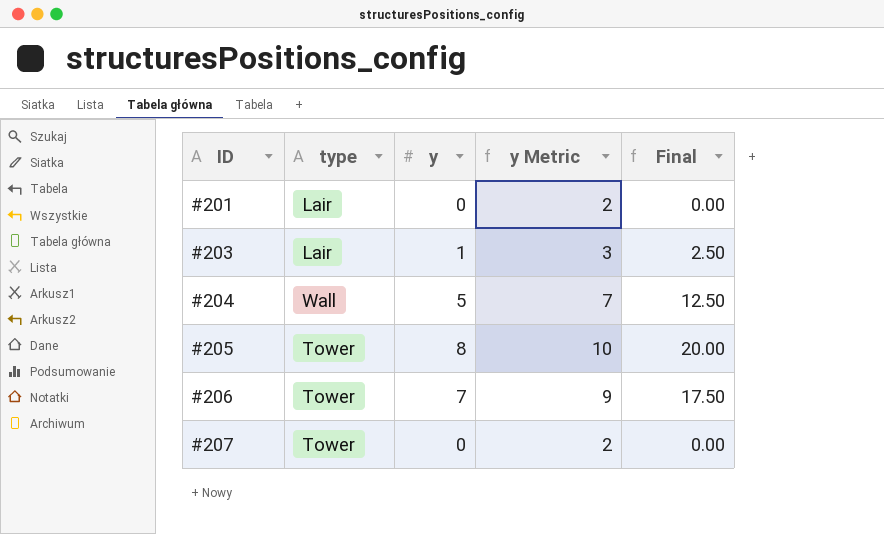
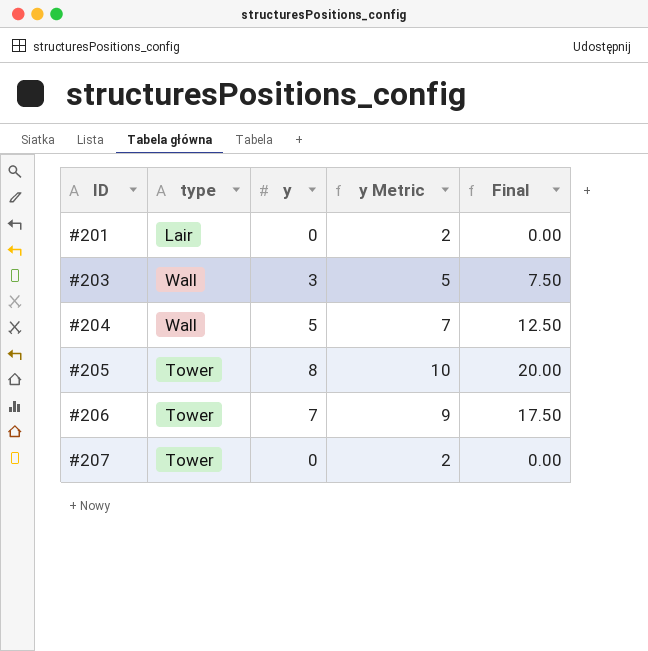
#203 | type: Lair -> Wall
#203 | y: 1 -> 3
#203 | y Metric: 3 -> 5
#203 | Final: 2.50 -> 7.50

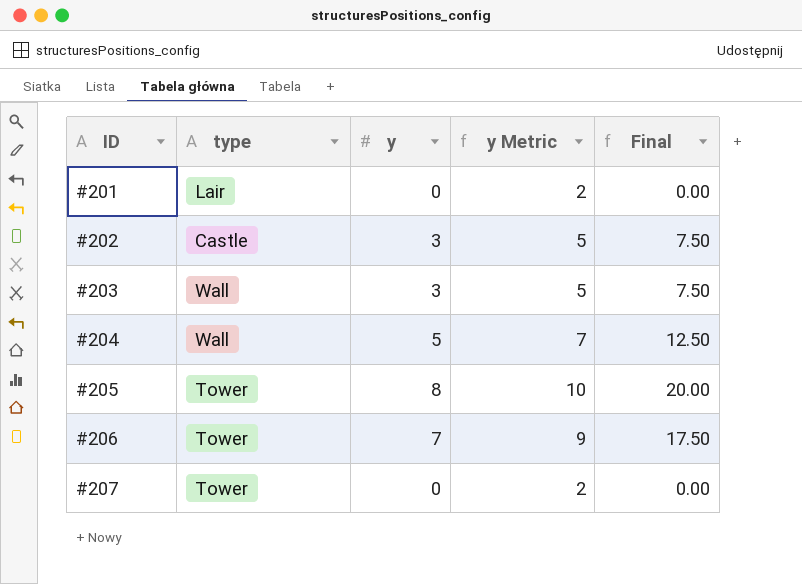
row #202: none -> Castle | 3 | 5 | 7.50

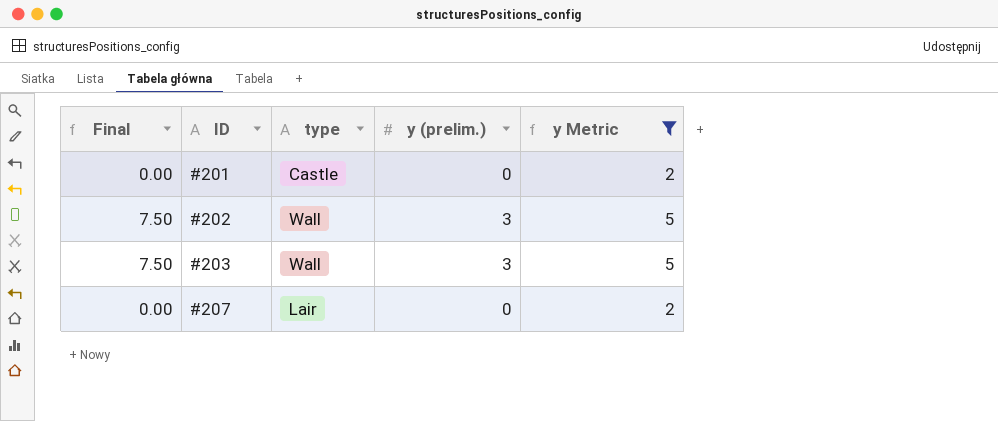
filter: none -> y Metric <= 5
column Final | position: 5 -> 1
column name: y -> y (prelim.)
#201 | type: Lair -> Castle
#202 | type: Castle -> Wall
#207 | type: Tower -> Lair

